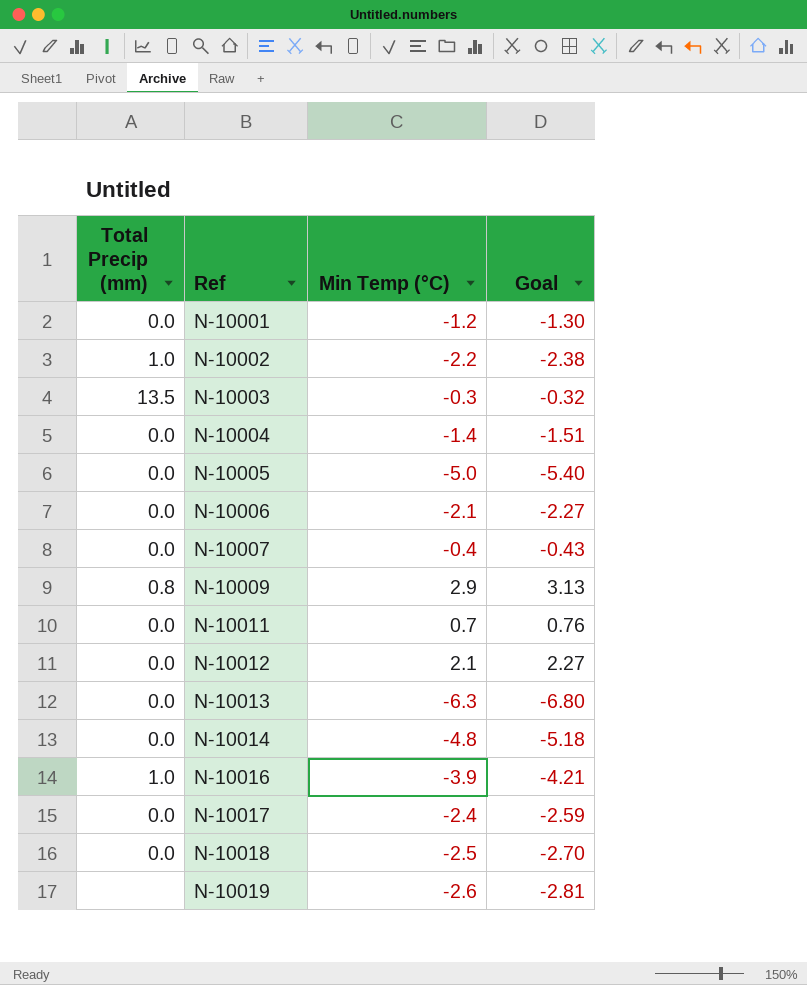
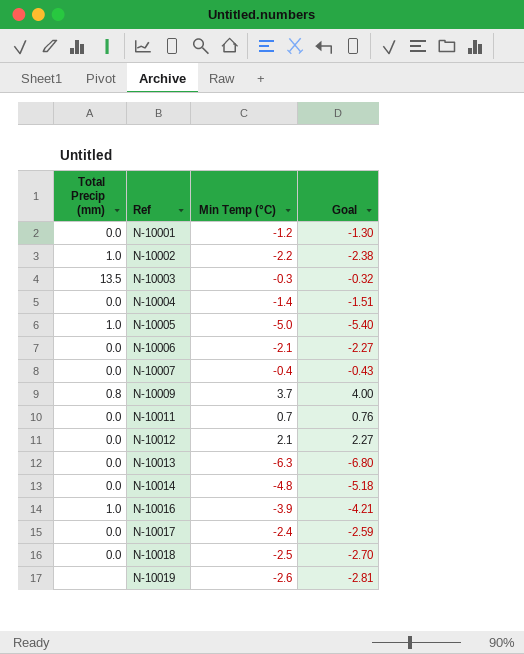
N-10005 | Total Precip (mm): 0.0 -> 1.0
N-10009 | Min Temp (°C): 2.9 -> 3.7
N-10009 | Goal: 3.13 -> 4.00

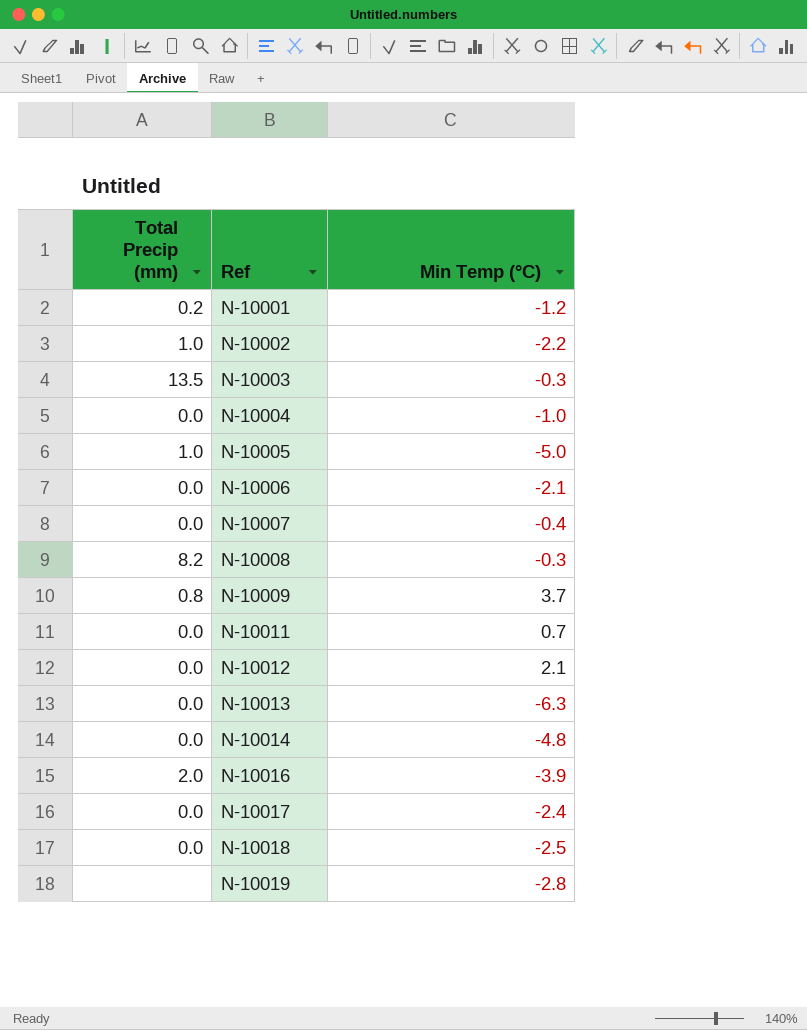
column Goal | formula: [Min Temp (°C)] * 1.08 -> none
N-10001 | Total Precip (mm): 0.0 -> 0.2
N-10004 | Min Temp (°C): -1.4 -> -1.0
row N-10008: none -> 8.2 | -0.3
N-10016 | Total Precip (mm): 1.0 -> 2.0
N-10019 | Min Temp (°C): -2.6 -> -2.8

